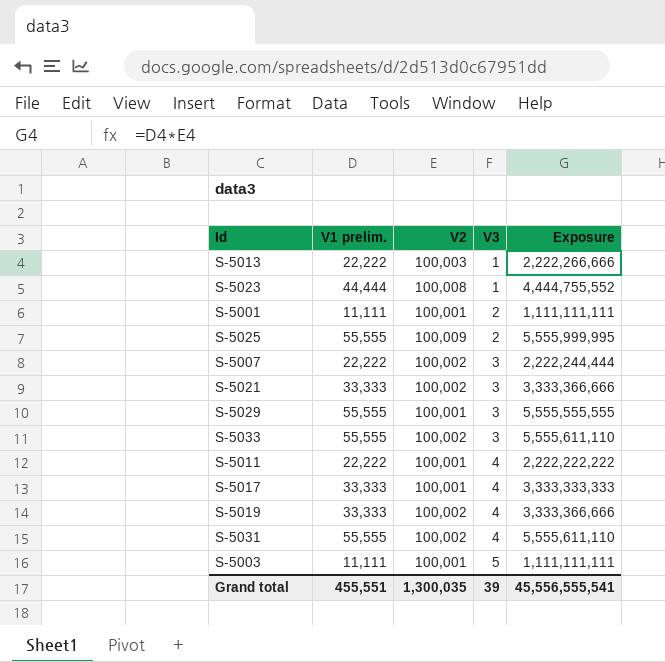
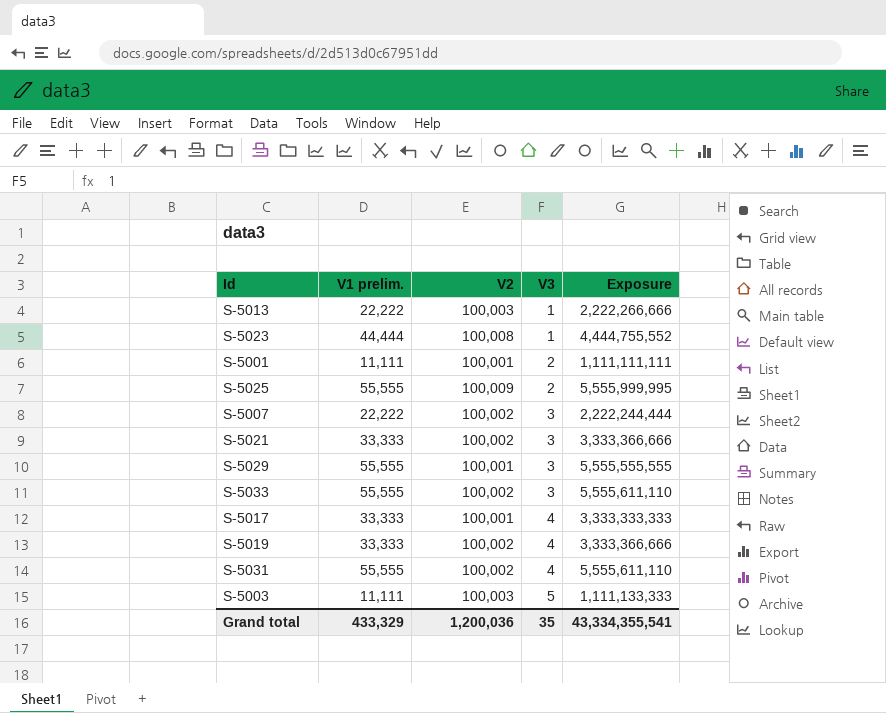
row S-5011: 22,222 | 100,001 | 4 | 2,222,222,222 -> none
S-5003 | V2: 100,001 -> 100,003
S-5003 | Exposure: 1,111,111,111 -> 1,111,133,333
Grand total | V1 prelim.: 455,551 -> 433,329
Grand total | V2: 1,300,035 -> 1,200,036
Grand total | V3: 39 -> 35
Grand total | Exposure: 45,556,555,541 -> 43,334,355,541

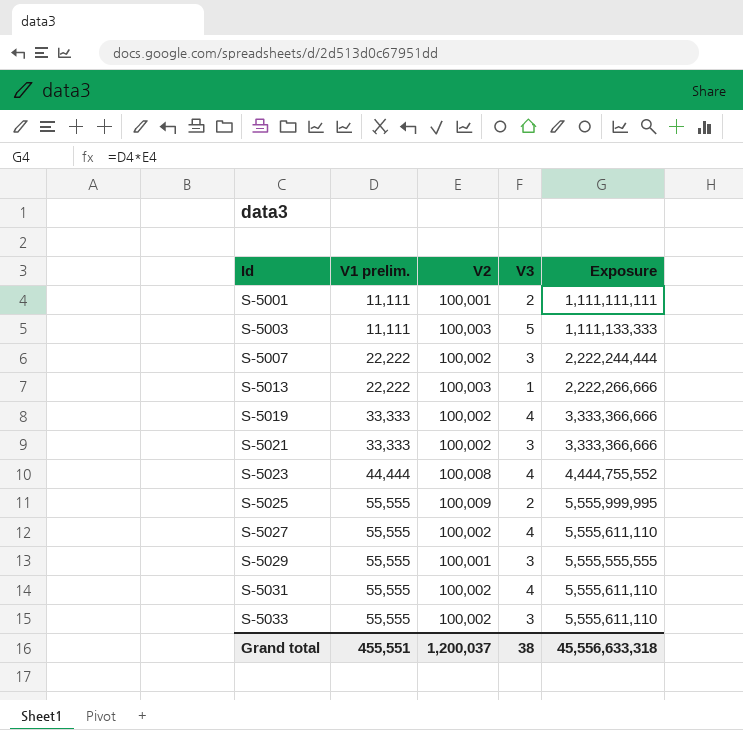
row order: V3 ascending -> Id ascending
row S-5017: 33,333 | 100,001 | 4 | 3,333,333,333 -> none
S-5023 | V3: 1 -> 4
row S-5027: none -> 55,555 | 100,002 | 4 | 5,555,611,110
Grand total | V1 prelim.: 433,329 -> 455,551
Grand total | V2: 1,200,036 -> 1,200,037
Grand total | V3: 35 -> 38
Grand total | Exposure: 43,334,355,541 -> 45,556,633,318

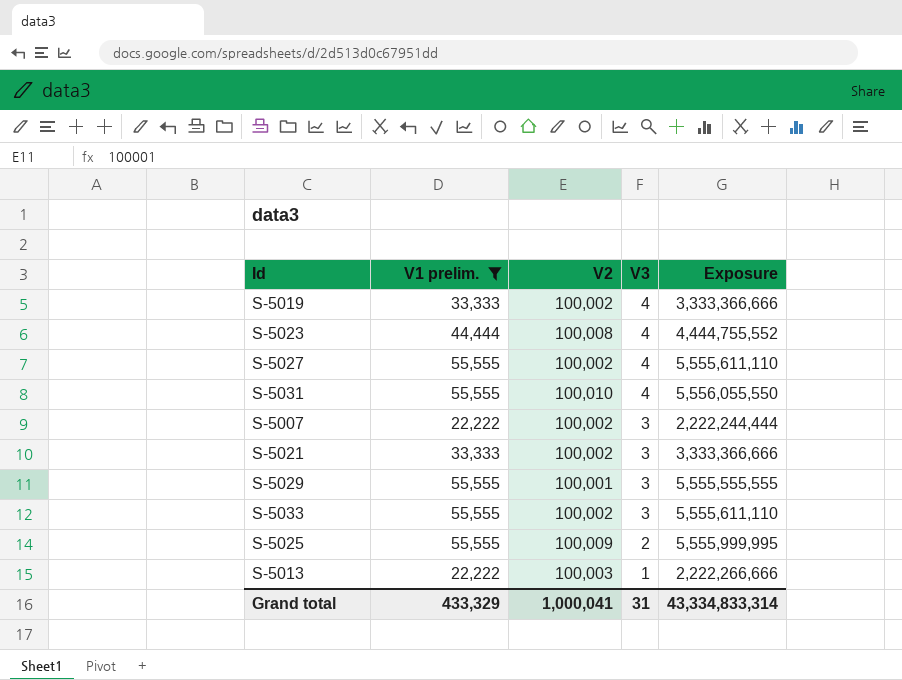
filter: none -> V1 prelim. != 11,111
row order: Id ascending -> V3 descending
S-5031 | V2: 100,002 -> 100,010
S-5031 | Exposure: 5,555,611,110 -> 5,556,055,550
Grand total | V1 prelim.: 455,551 -> 433,329
Grand total | V2: 1,200,037 -> 1,000,041
Grand total | V3: 38 -> 31
Grand total | Exposure: 45,556,633,318 -> 43,334,833,314

